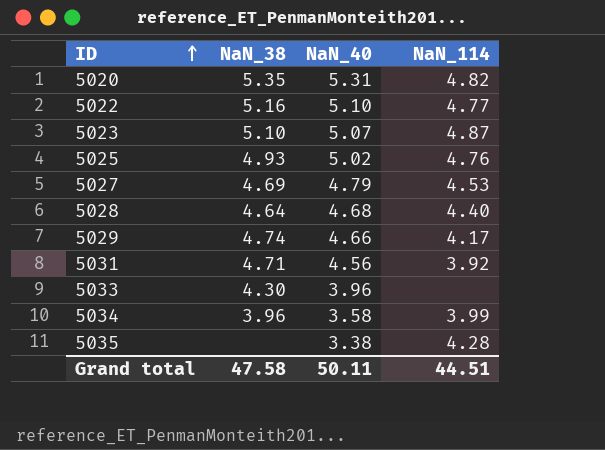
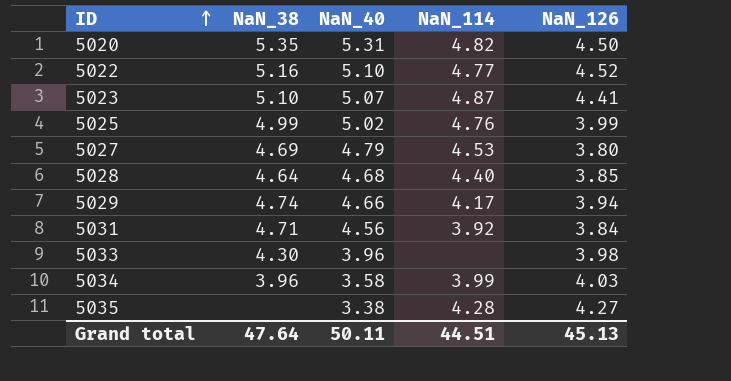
column NaN_126 | position: none -> 5
5025 | NaN_38: 4.93 -> 4.99
Grand total | NaN_38: 47.58 -> 47.64

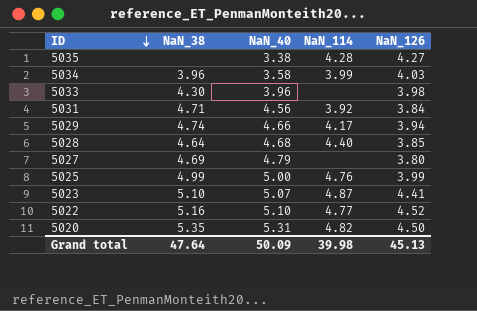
row order: ID ascending -> ID descending
5027 | NaN_114: 4.53 -> none
5025 | NaN_40: 5.02 -> 5.00
Grand total | NaN_40: 50.11 -> 50.09
Grand total | NaN_114: 44.51 -> 39.98

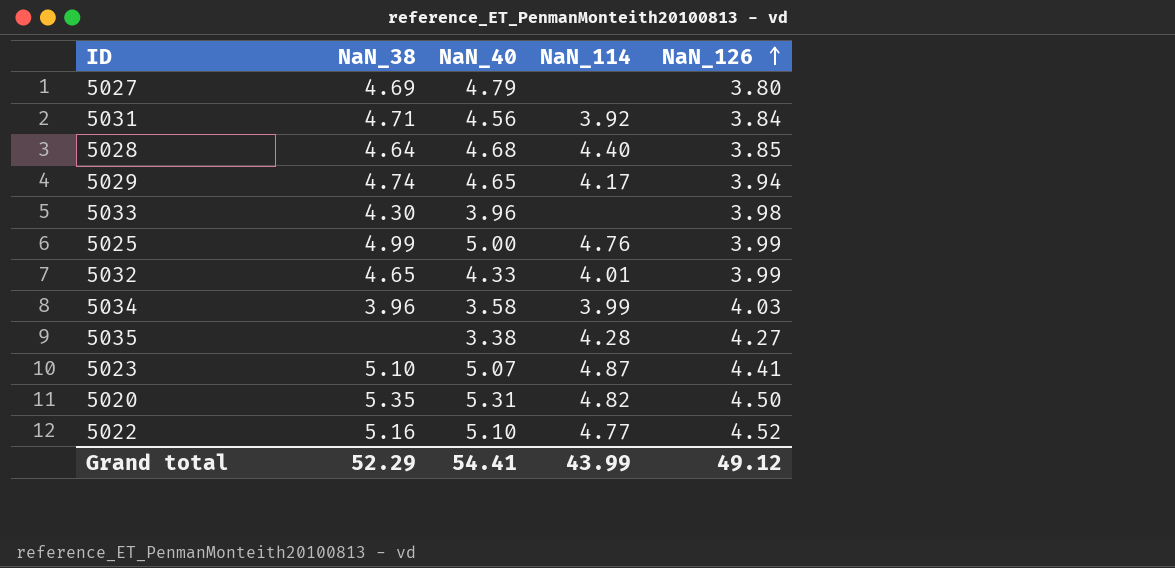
row order: ID descending -> NaN_126 ascending
5029 | NaN_40: 4.66 -> 4.65
row 5032: none -> 4.65 | 4.33 | 4.01 | 3.99
Grand total | NaN_38: 47.64 -> 52.29
Grand total | NaN_40: 50.09 -> 54.41
Grand total | NaN_114: 39.98 -> 43.99
Grand total | NaN_126: 45.13 -> 49.12

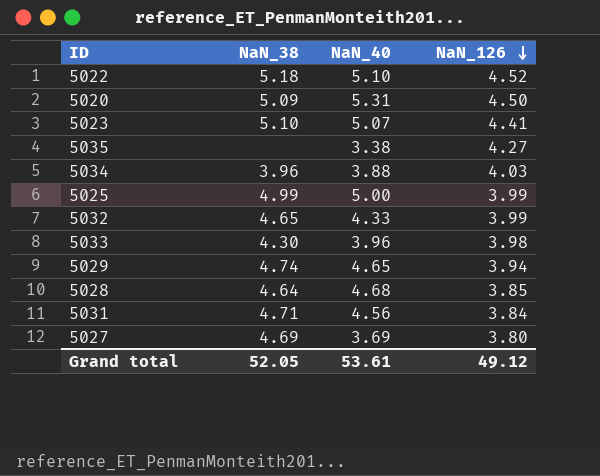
row order: NaN_126 ascending -> NaN_126 descending
column NaN_114 | position: 4 -> none
5022 | NaN_38: 5.16 -> 5.18
5020 | NaN_38: 5.35 -> 5.09
5034 | NaN_40: 3.58 -> 3.88
5027 | NaN_40: 4.79 -> 3.69
Grand total | NaN_38: 52.29 -> 52.05
Grand total | NaN_40: 54.41 -> 53.61

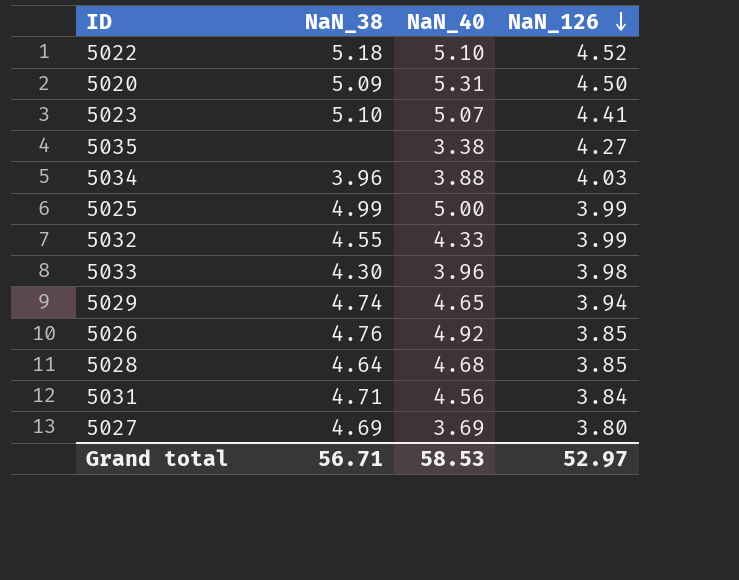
5032 | NaN_38: 4.65 -> 4.55
row 5026: none -> 4.76 | 4.92 | 3.85
Grand total | NaN_38: 52.05 -> 56.71
Grand total | NaN_40: 53.61 -> 58.53
Grand total | NaN_126: 49.12 -> 52.97

